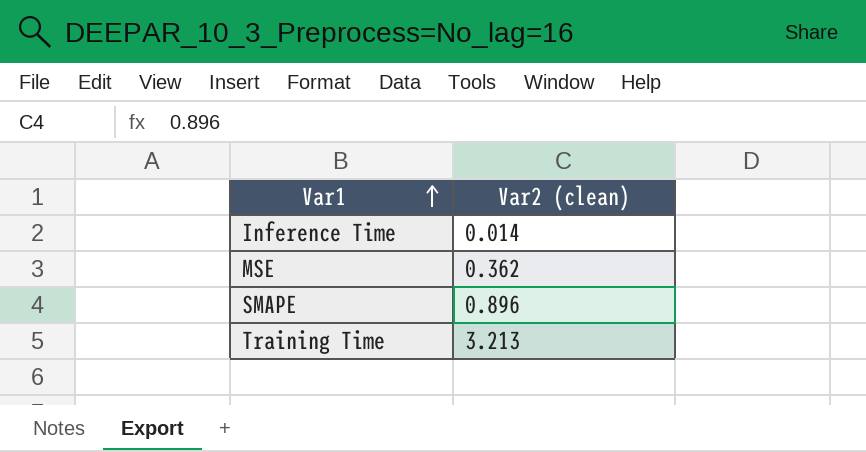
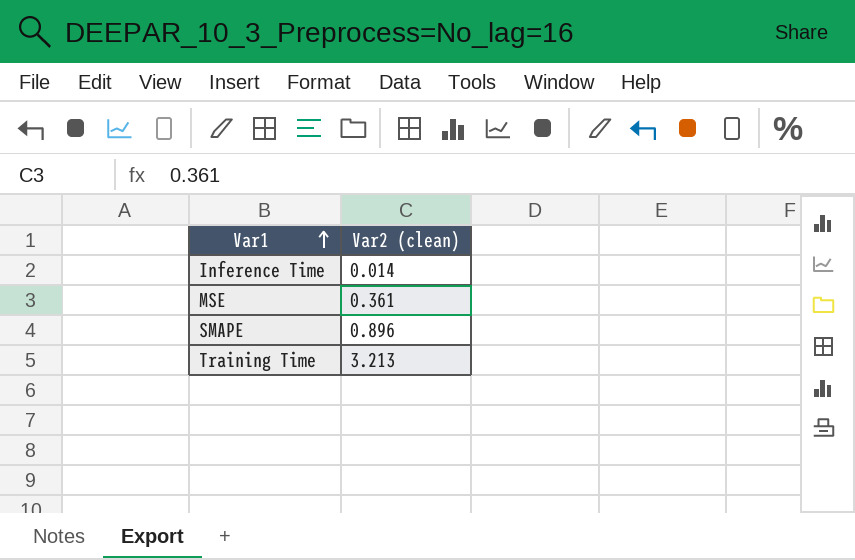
MSE | Var2 (clean): 0.362 -> 0.361

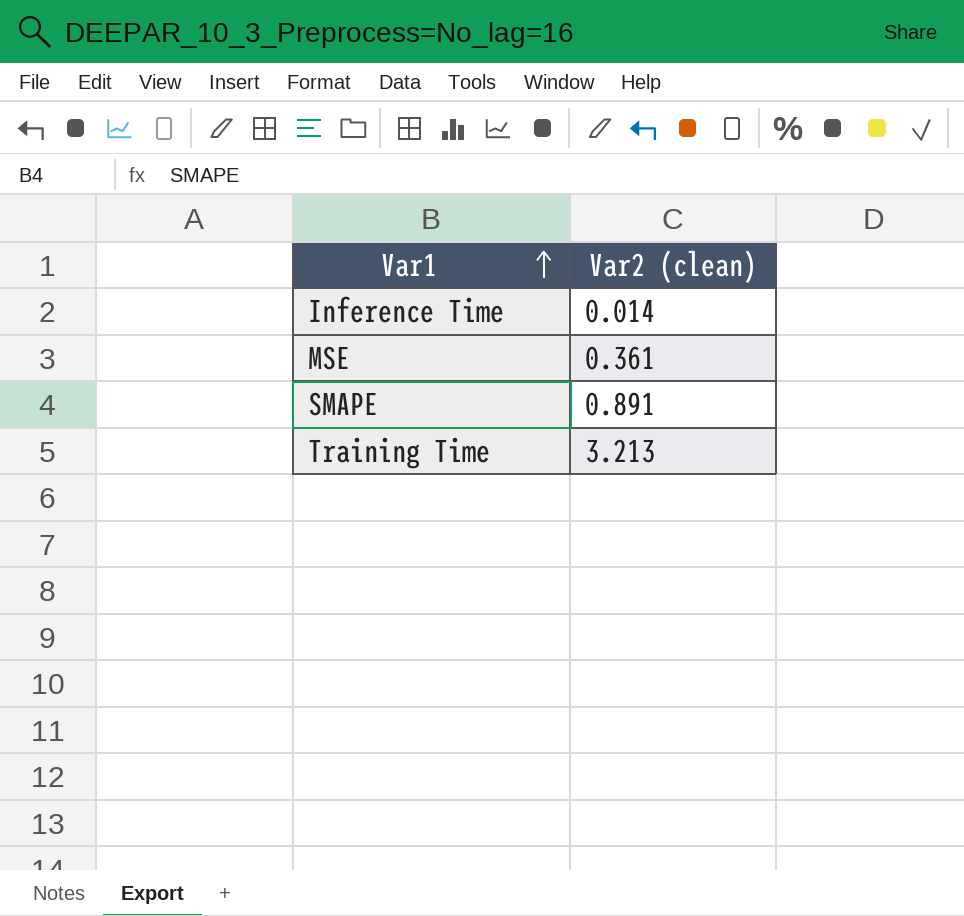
SMAPE | Var2 (clean): 0.896 -> 0.891

